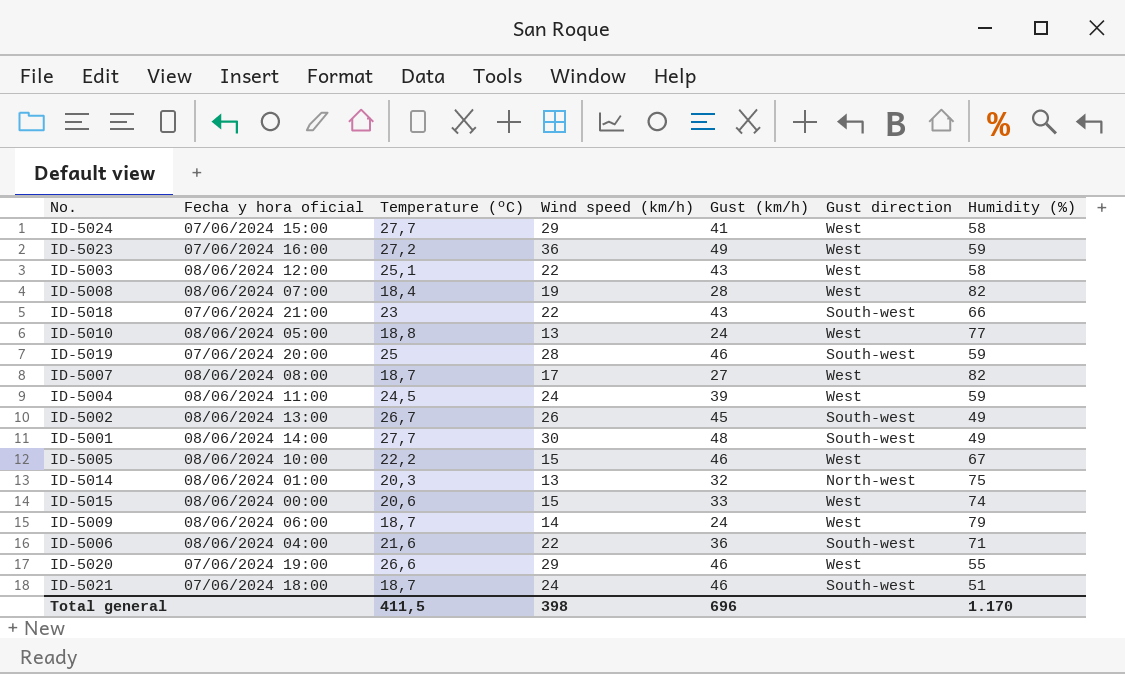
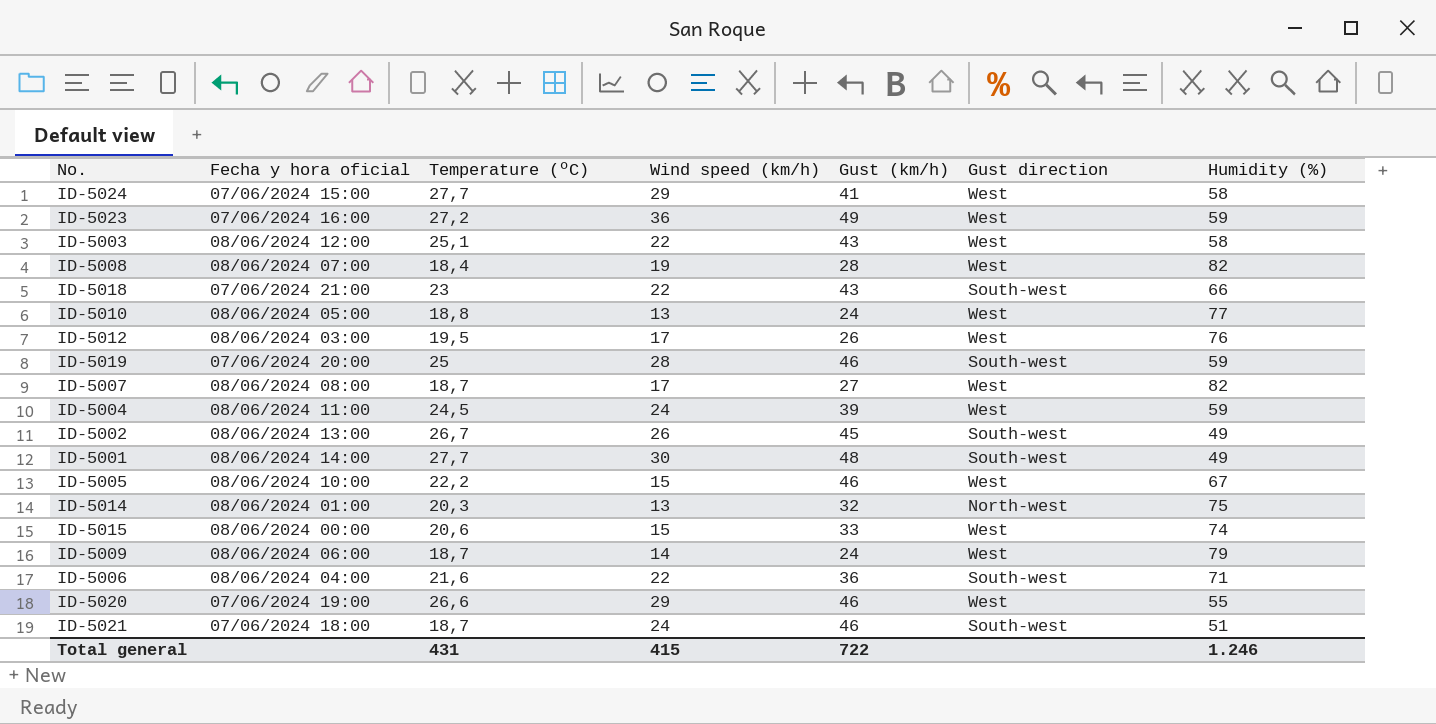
row ID-5012: none -> 08/06/2024 03:00 | 19,5 | 17 | 26 | West | 76
Total general | Temperature (ºC): 411,5 -> 431
Total general | Wind speed (km/h): 398 -> 415
Total general | Gust (km/h): 696 -> 722
Total general | Humidity (%): 1.170 -> 1.246

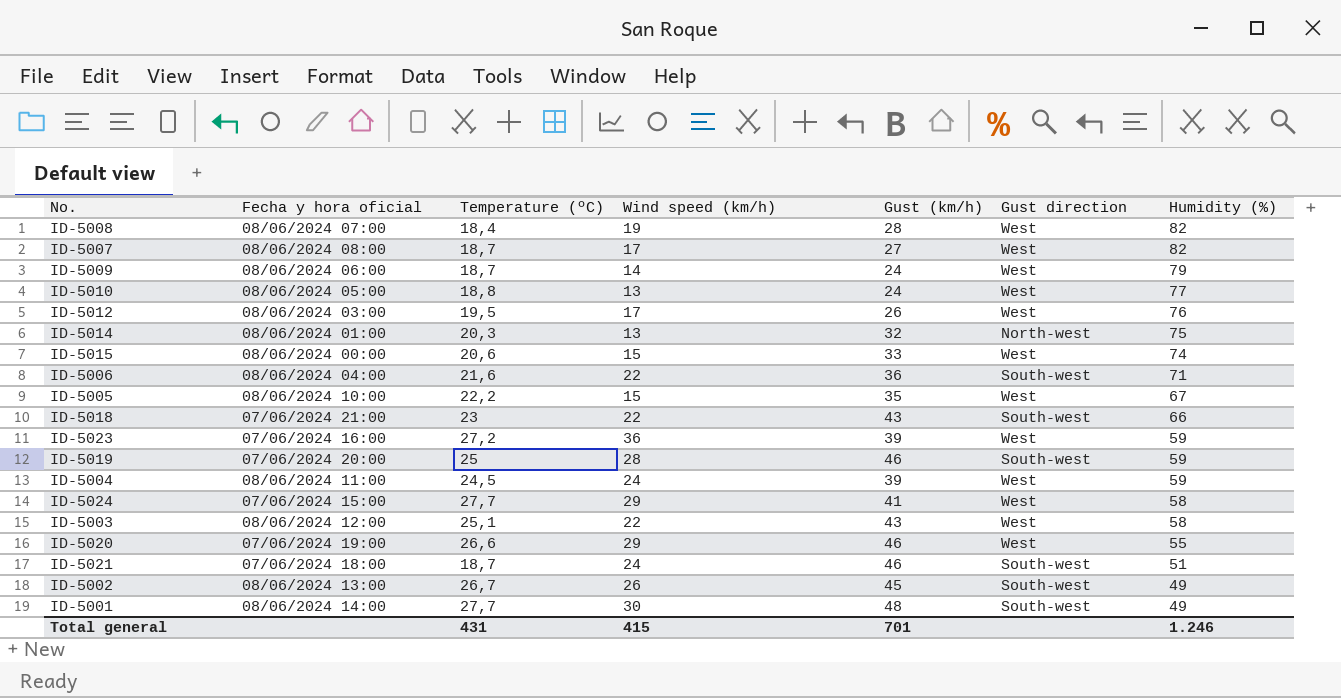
row order: none -> Humidity (%) descending
ID-5005 | Gust (km/h): 46 -> 35
ID-5023 | Gust (km/h): 49 -> 39
Total general | Gust (km/h): 722 -> 701

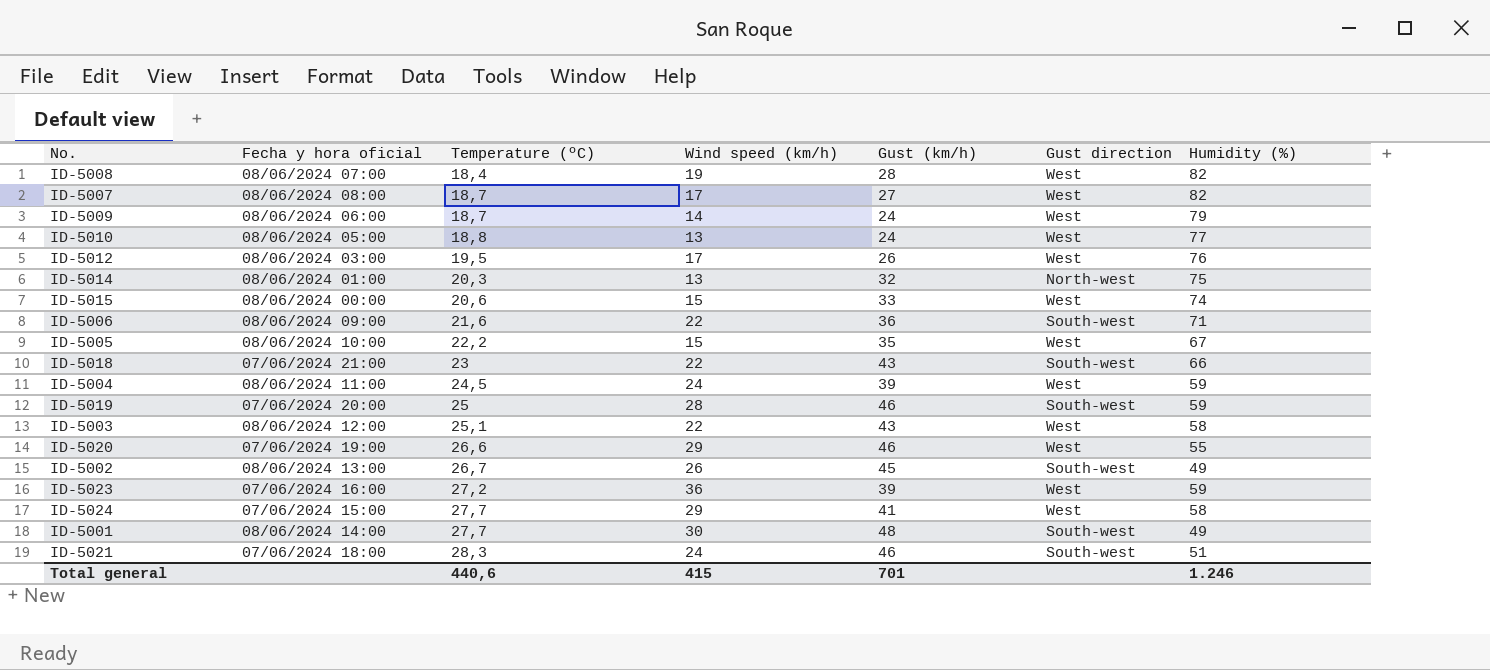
row order: Humidity (%) descending -> Temperature (ºC) ascending
ID-5006 | Fecha y hora oficial: 08/06/2024 04:00 -> 08/06/2024 09:00
ID-5021 | Temperature (ºC): 18,7 -> 28,3
Total general | Temperature (ºC): 431 -> 440,6

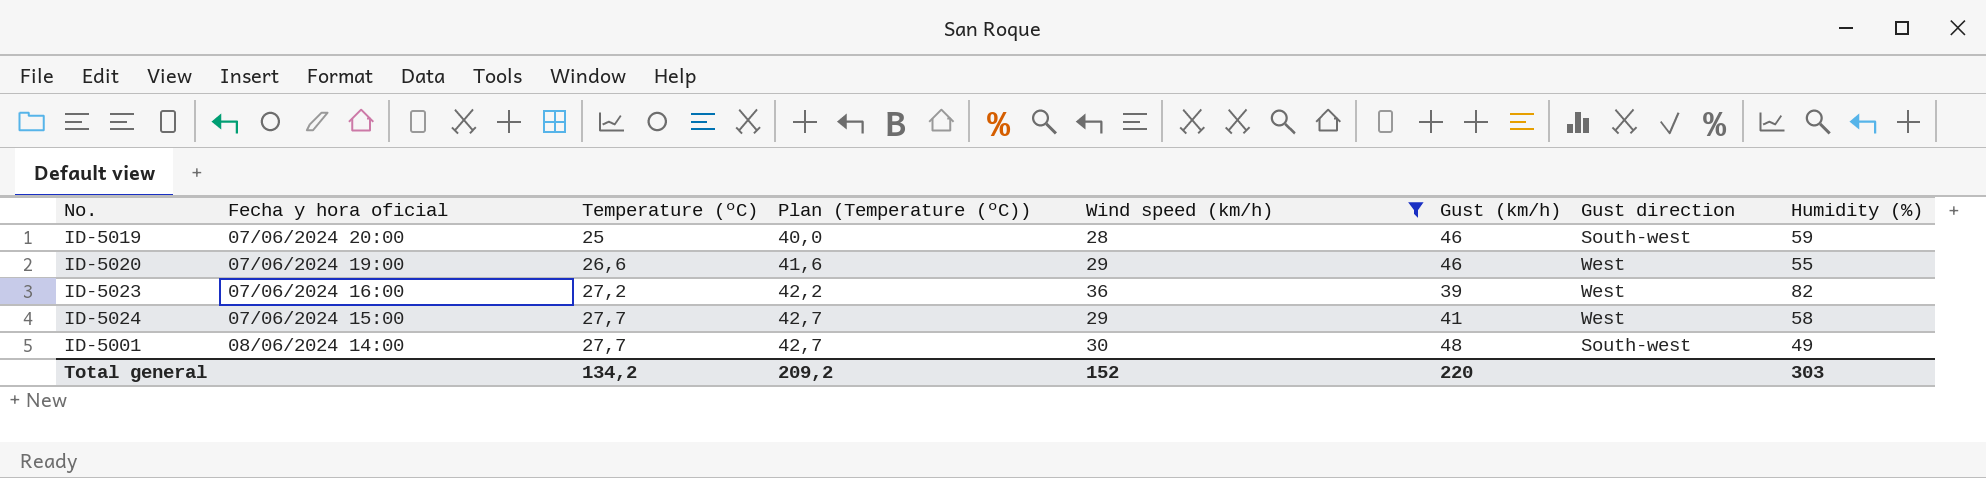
filter: none -> Wind speed (km/h) >= 28
column Plan (Temperature (ºC)) | formula: none -> [Temperature (ºC)] + 15
ID-5023 | Humidity (%): 59 -> 82
Total general | Temperature (ºC): 440,6 -> 134,2
Total general | Wind speed (km/h): 415 -> 152
Total general | Gust (km/h): 701 -> 220
Total general | Humidity (%): 1.246 -> 303

